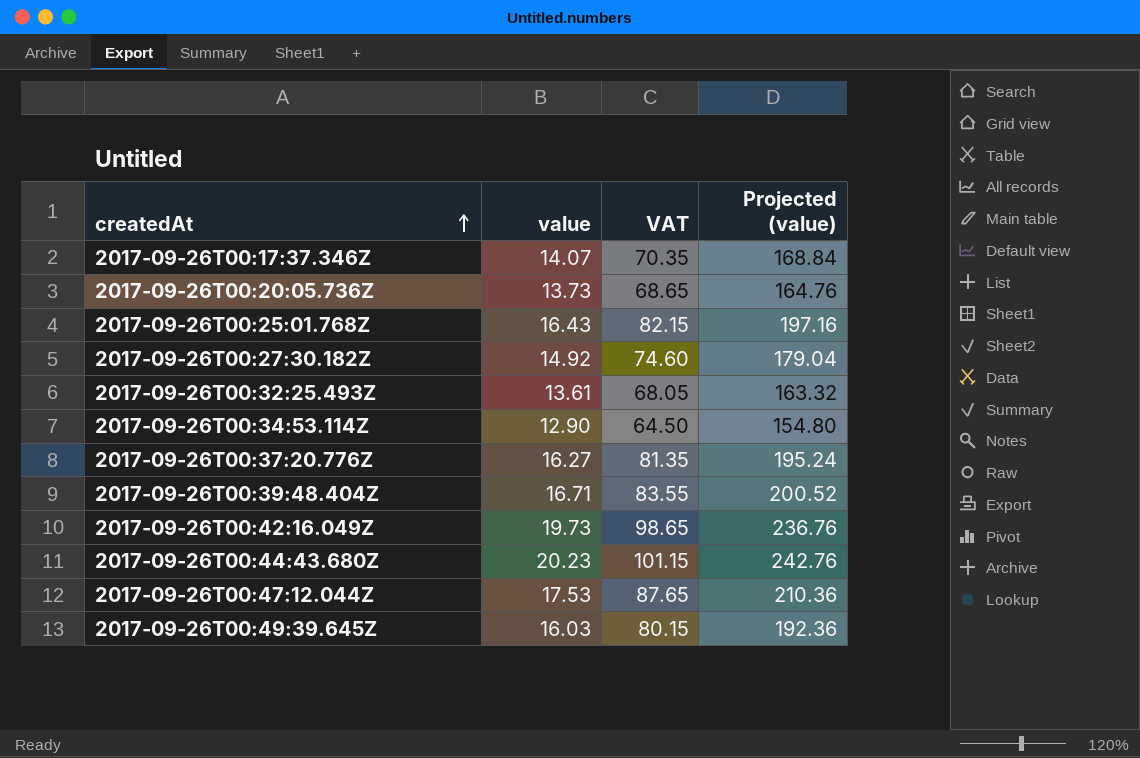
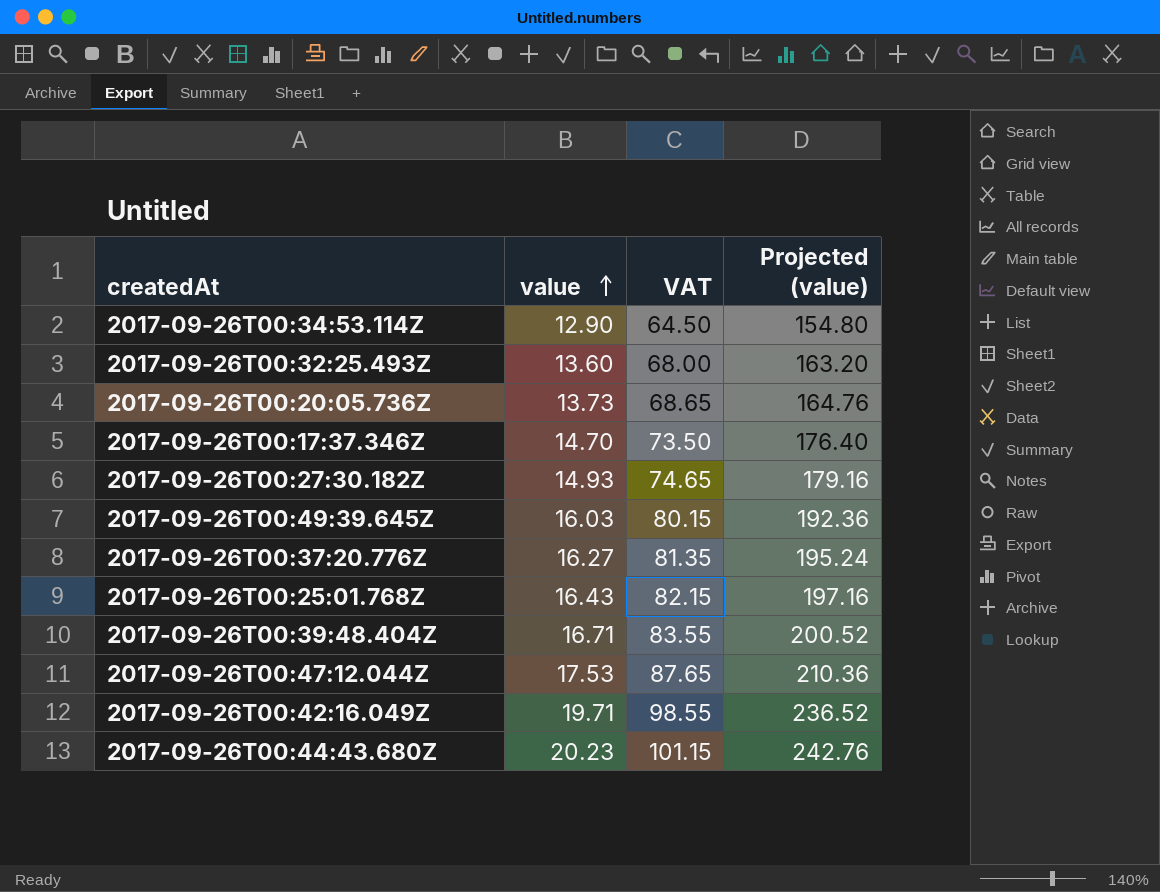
row order: createdAt ascending -> value ascending
2017-09-26T00:32:25.493Z | value: 13.61 -> 13.60
2017-09-26T00:32:25.493Z | VAT: 68.05 -> 68.00
2017-09-26T00:32:25.493Z | Projected (value): 163.32 -> 163.20
2017-09-26T00:17:37.346Z | value: 14.07 -> 14.70
2017-09-26T00:17:37.346Z | VAT: 70.35 -> 73.50
2017-09-26T00:17:37.346Z | Projected (value): 168.84 -> 176.40
2017-09-26T00:27:30.182Z | value: 14.92 -> 14.93
2017-09-26T00:27:30.182Z | VAT: 74.60 -> 74.65
2017-09-26T00:27:30.182Z | Projected (value): 179.04 -> 179.16
2017-09-26T00:42:16.049Z | value: 19.73 -> 19.71
2017-09-26T00:42:16.049Z | VAT: 98.65 -> 98.55
2017-09-26T00:42:16.049Z | Projected (value): 236.76 -> 236.52

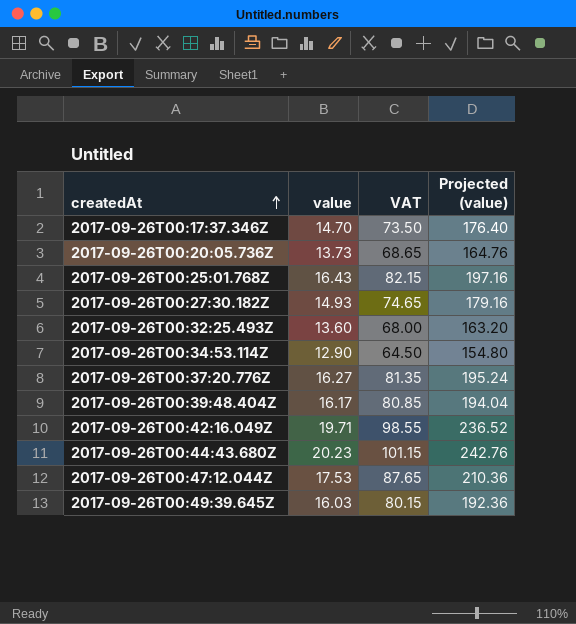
row order: value ascending -> createdAt ascending
2017-09-26T00:39:48.404Z | value: 16.71 -> 16.17
2017-09-26T00:39:48.404Z | VAT: 83.55 -> 80.85
2017-09-26T00:39:48.404Z | Projected (value): 200.52 -> 194.04

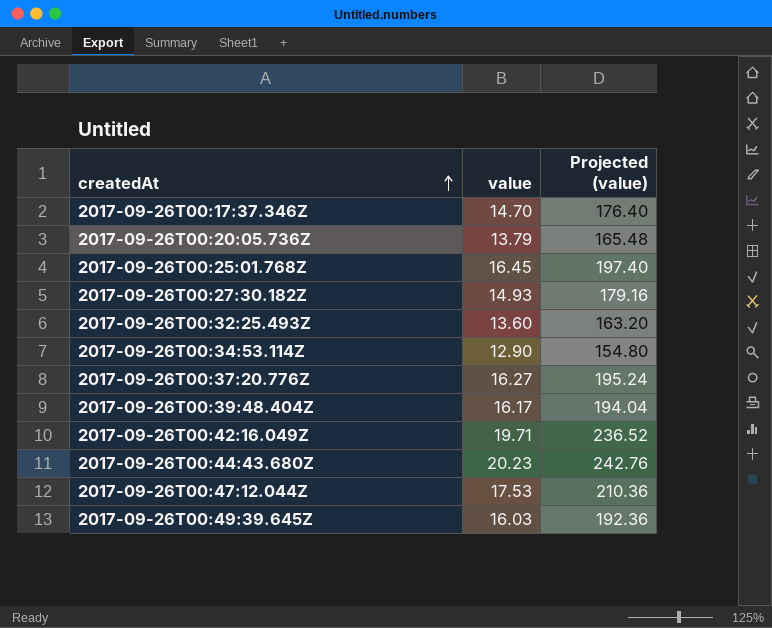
column VAT | formula: [value] * 5 -> none
2017-09-26T00:20:05.736Z | value: 13.73 -> 13.79
2017-09-26T00:20:05.736Z | Projected (value): 164.76 -> 165.48
2017-09-26T00:25:01.768Z | value: 16.43 -> 16.45
2017-09-26T00:25:01.768Z | Projected (value): 197.16 -> 197.40

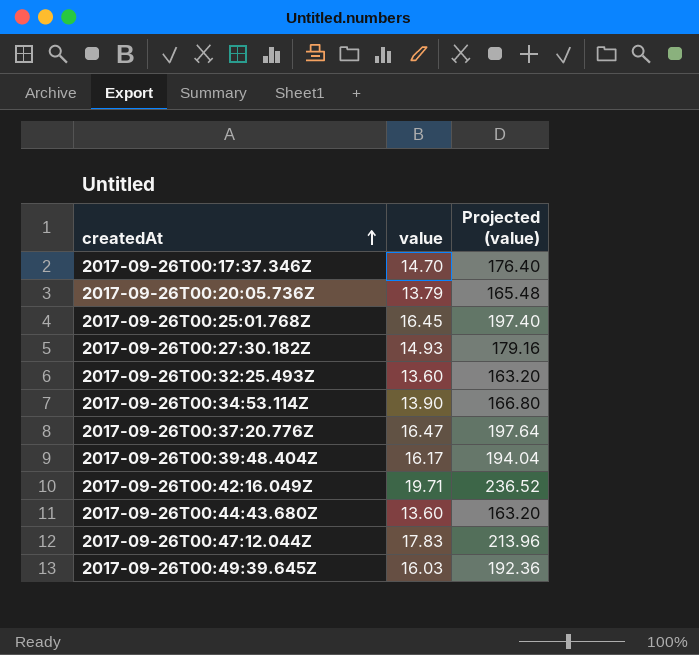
2017-09-26T00:34:53.114Z | value: 12.90 -> 13.90
2017-09-26T00:34:53.114Z | Projected (value): 154.80 -> 166.80
2017-09-26T00:37:20.776Z | value: 16.27 -> 16.47
2017-09-26T00:37:20.776Z | Projected (value): 195.24 -> 197.64
2017-09-26T00:44:43.680Z | value: 20.23 -> 13.60
2017-09-26T00:44:43.680Z | Projected (value): 242.76 -> 163.20
2017-09-26T00:47:12.044Z | value: 17.53 -> 17.83
2017-09-26T00:47:12.044Z | Projected (value): 210.36 -> 213.96

